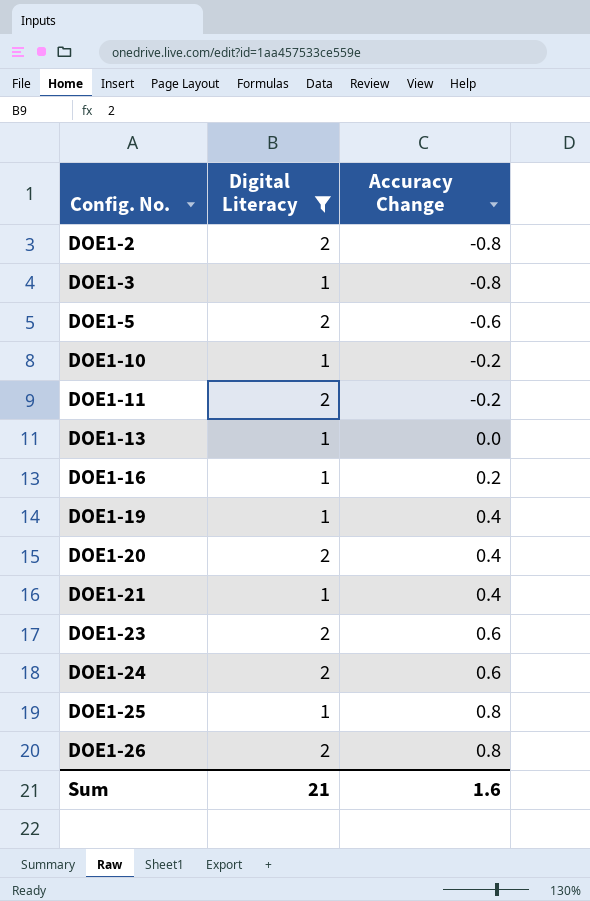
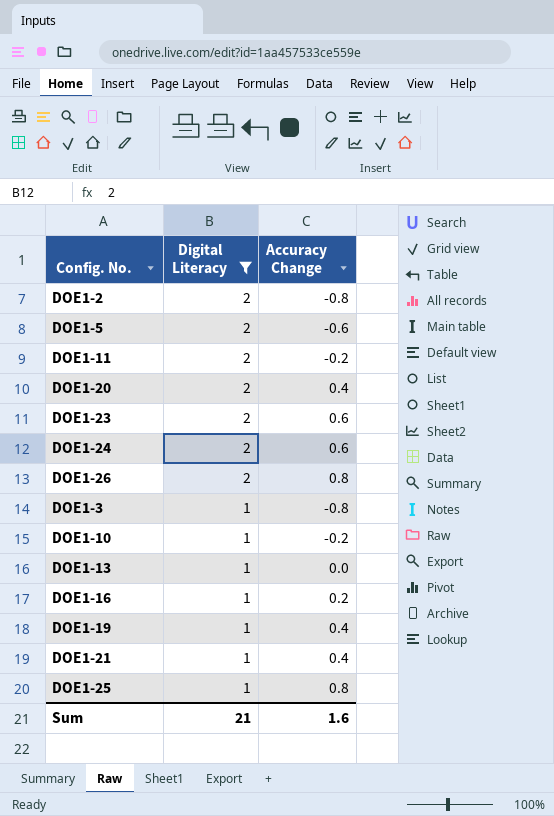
row order: Config. No. ascending -> Digital Literacy descending

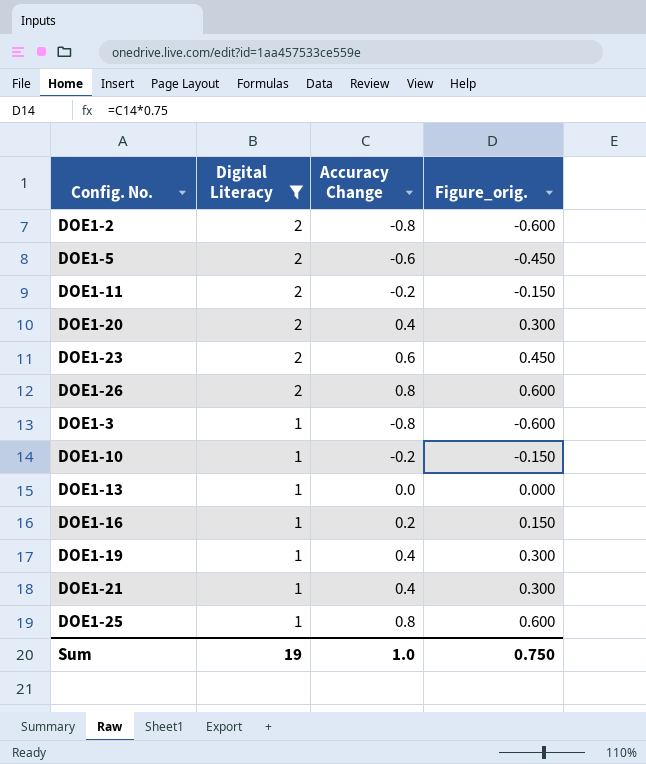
column Figure_orig. | formula: none -> [Accuracy Change] * 0.75
row DOE1-24: 2 | 0.6 -> none
Sum | Digital Literacy: 21 -> 19
Sum | Accuracy Change: 1.6 -> 1.0

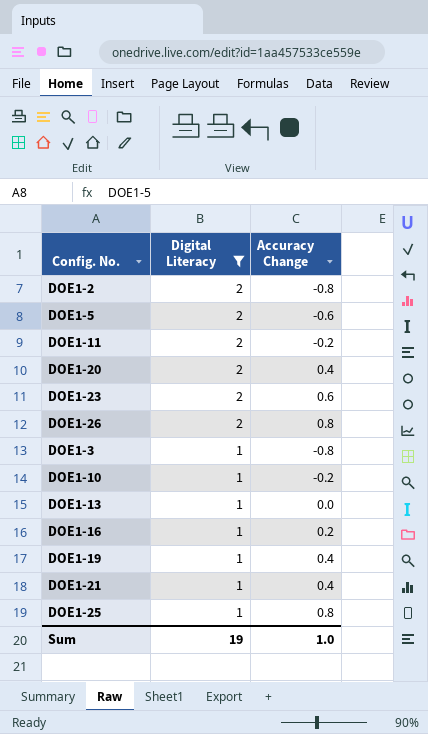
column Figure_orig. | formula: [Accuracy Change] * 0.75 -> none

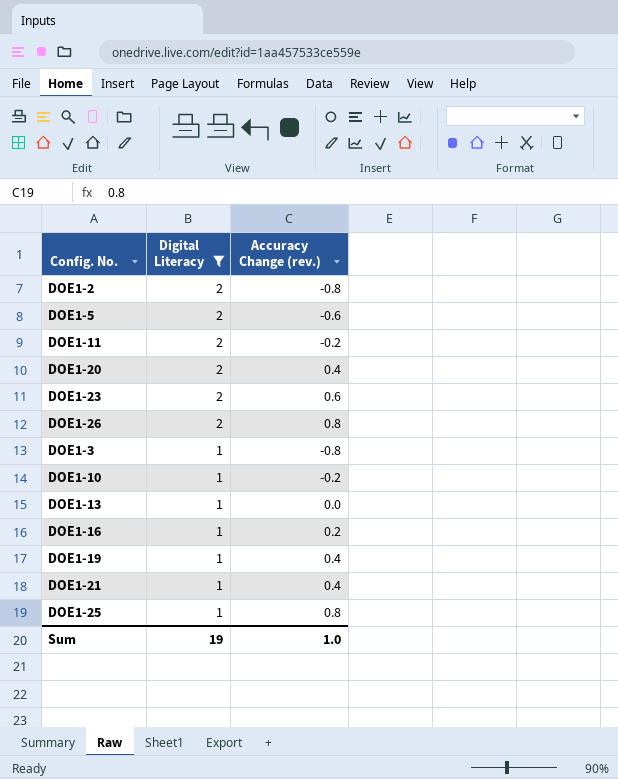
column name: Accuracy Change -> Accuracy Change (rev.)

